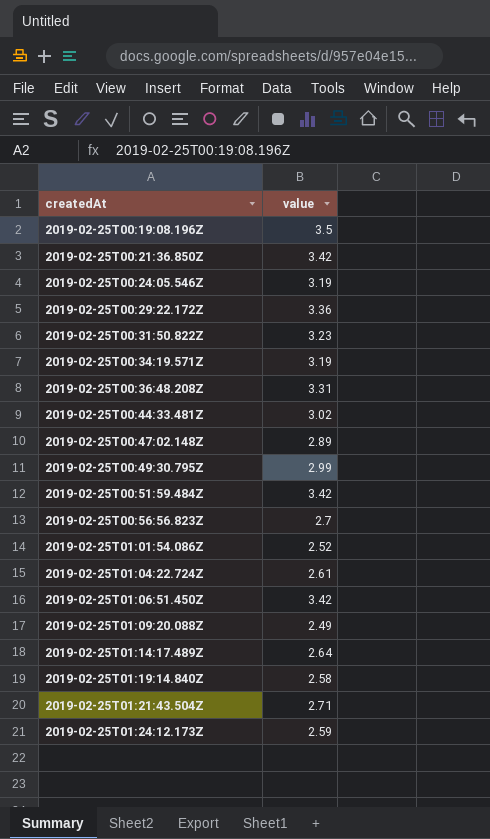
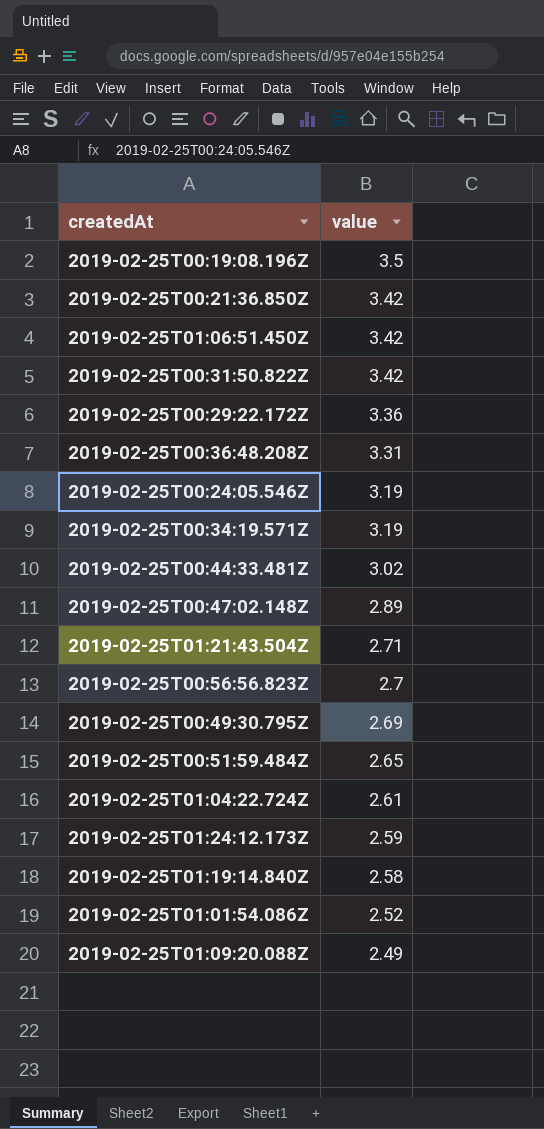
row order: createdAt ascending -> value descending
row 2019-02-25T01:14:17.489Z: 2.64 -> none
2019-02-25T00:31:50.822Z | value: 3.23 -> 3.42
2019-02-25T00:49:30.795Z | value: 2.99 -> 2.69
2019-02-25T00:51:59.484Z | value: 3.42 -> 2.65

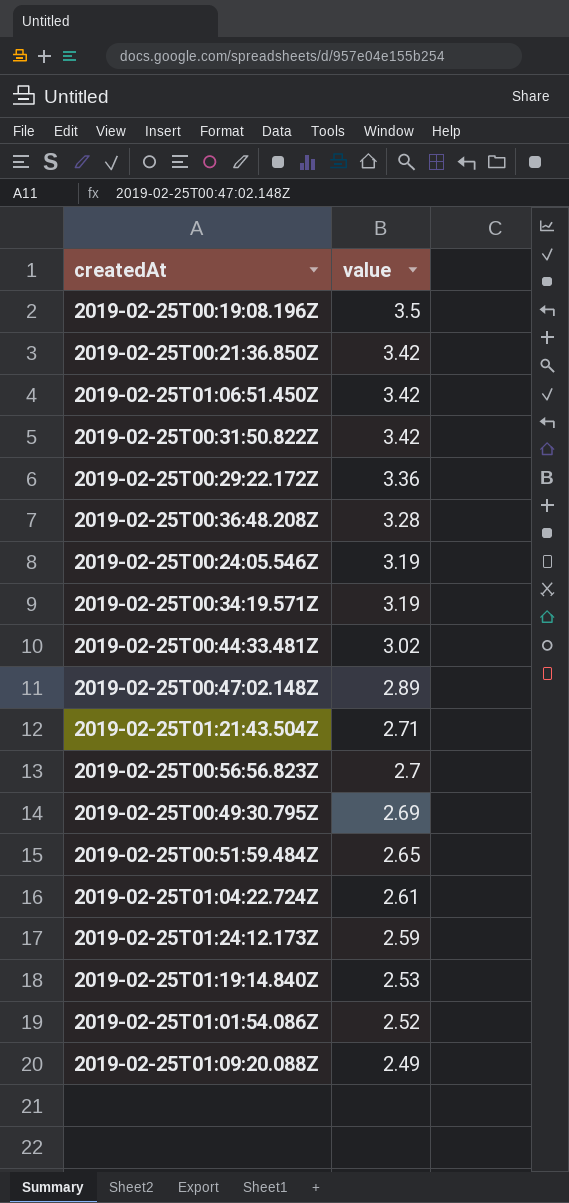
2019-02-25T00:36:48.208Z | value: 3.31 -> 3.28
2019-02-25T01:19:14.840Z | value: 2.58 -> 2.53

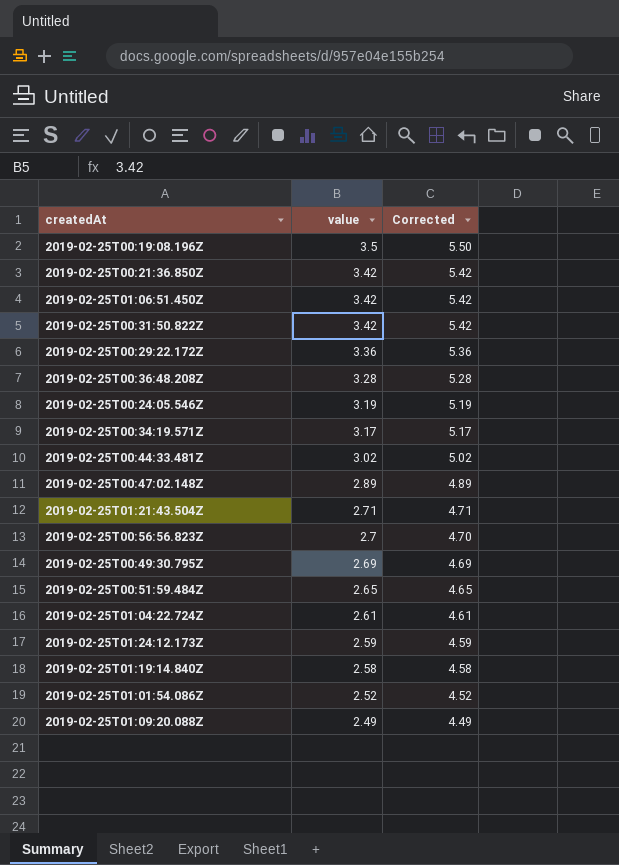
column Corrected | formula: none -> [value] + 2
2019-02-25T00:34:19.571Z | value: 3.19 -> 3.17
2019-02-25T01:19:14.840Z | value: 2.53 -> 2.58

